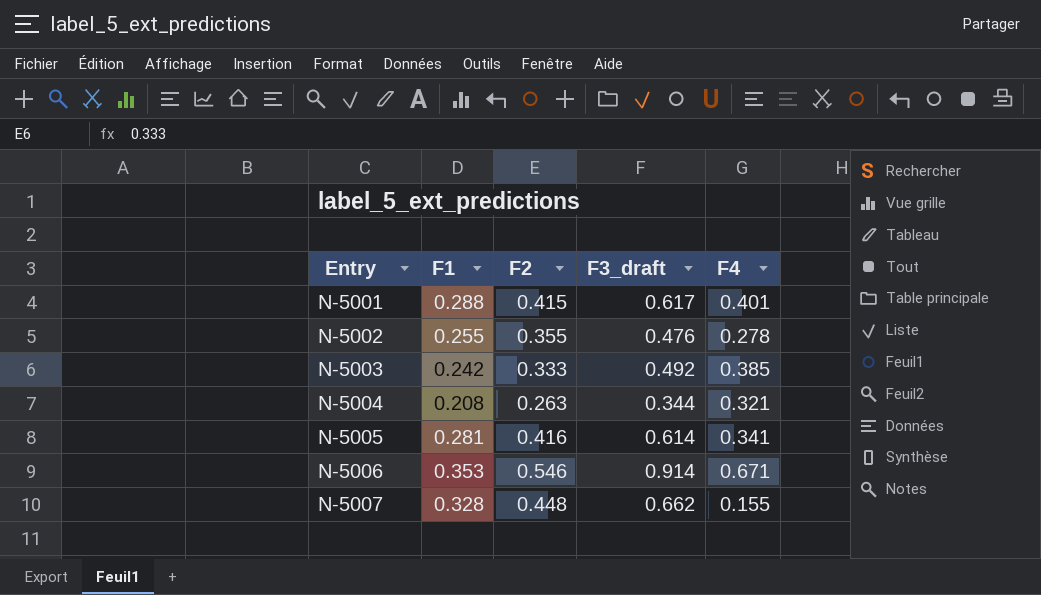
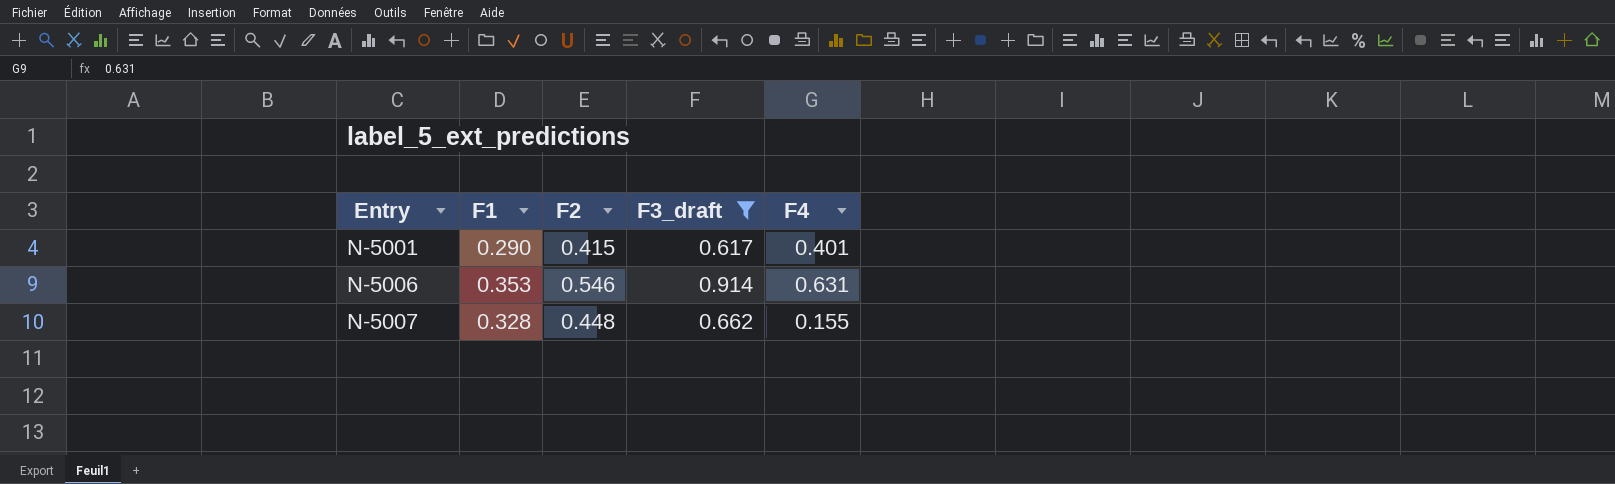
filter: none -> F3_draft >= 0.617
N-5001 | F1: 0.288 -> 0.290
N-5006 | F4: 0.671 -> 0.631

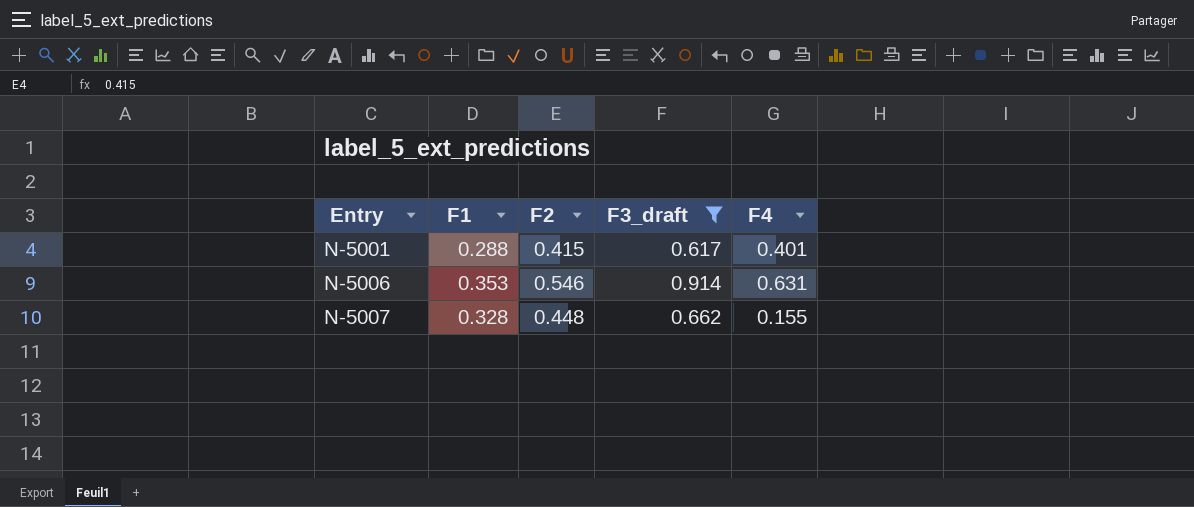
N-5001 | F1: 0.290 -> 0.288

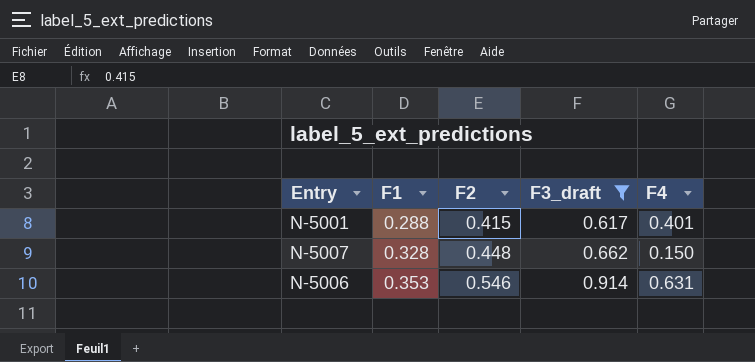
row order: Entry ascending -> F1 ascending
N-5007 | F4: 0.155 -> 0.150

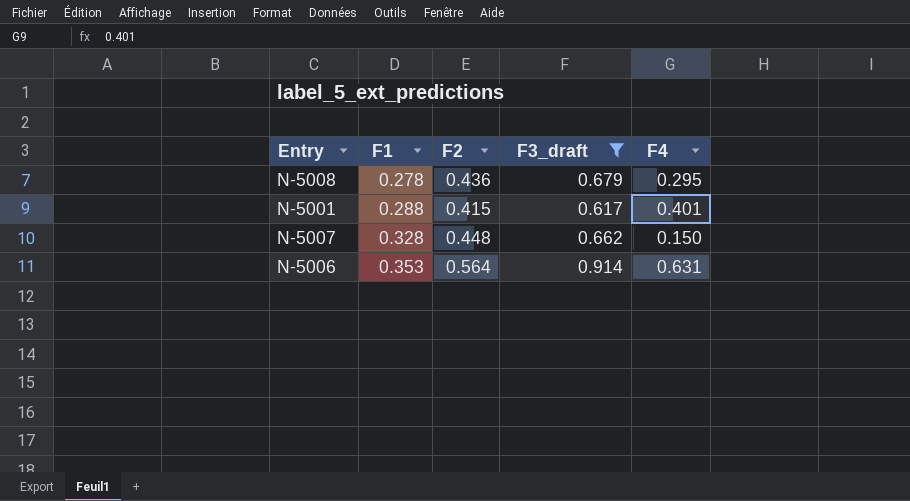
row N-5008: none -> 0.278 | 0.436 | 0.679 | 0.295
N-5006 | F2: 0.546 -> 0.564

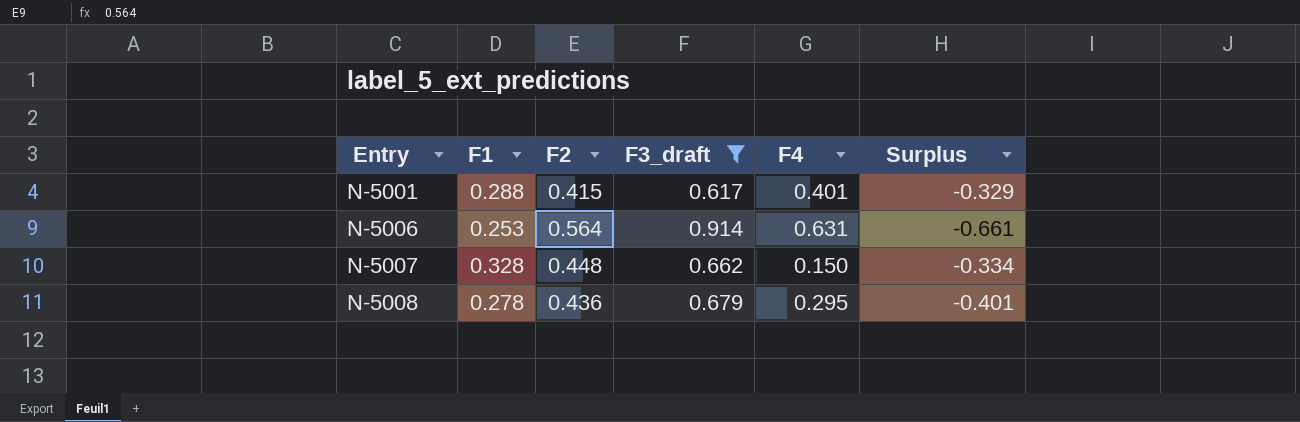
row order: F1 ascending -> Entry ascending
column Surplus | formula: none -> [F1] - [F3_draft]
N-5006 | F1: 0.353 -> 0.253

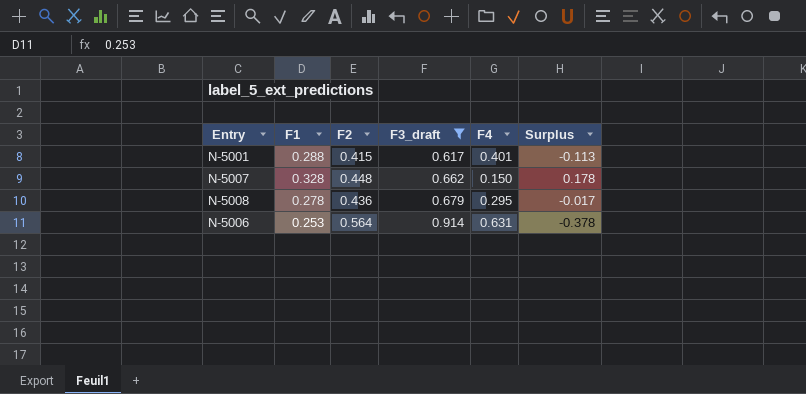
row order: Entry ascending -> F3_draft ascending
column Surplus | formula: [F1] - [F3_draft] -> [F1] - [F4]

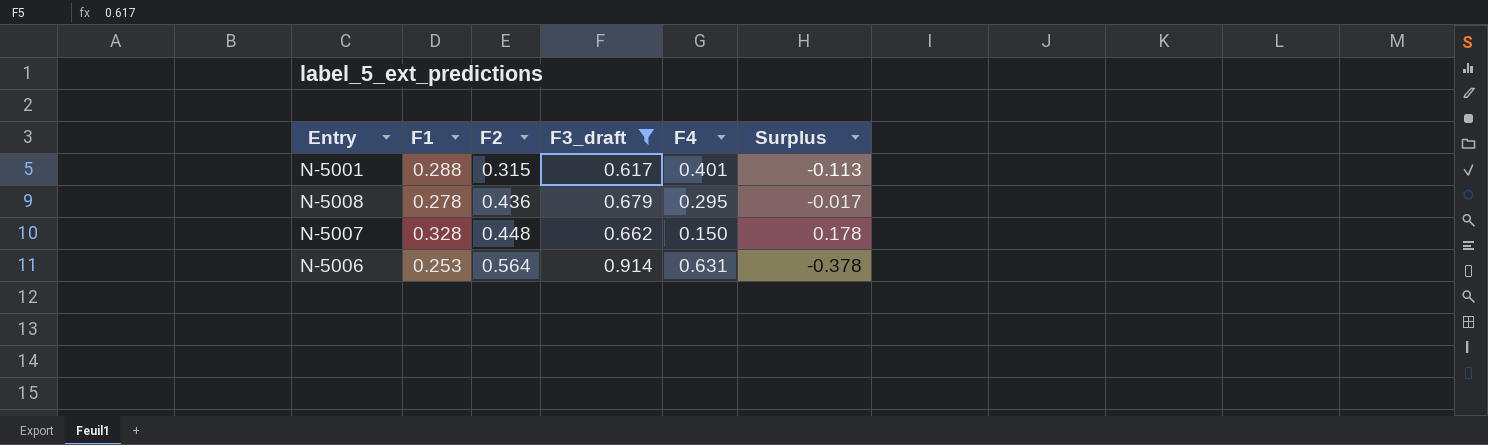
row order: F3_draft ascending -> F2 ascending
N-5001 | F2: 0.415 -> 0.315

